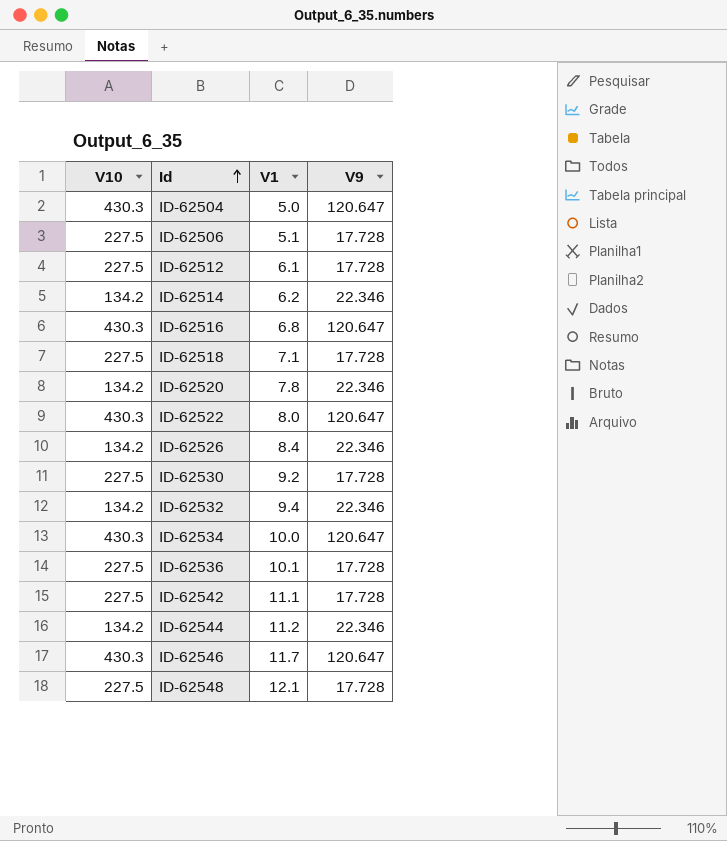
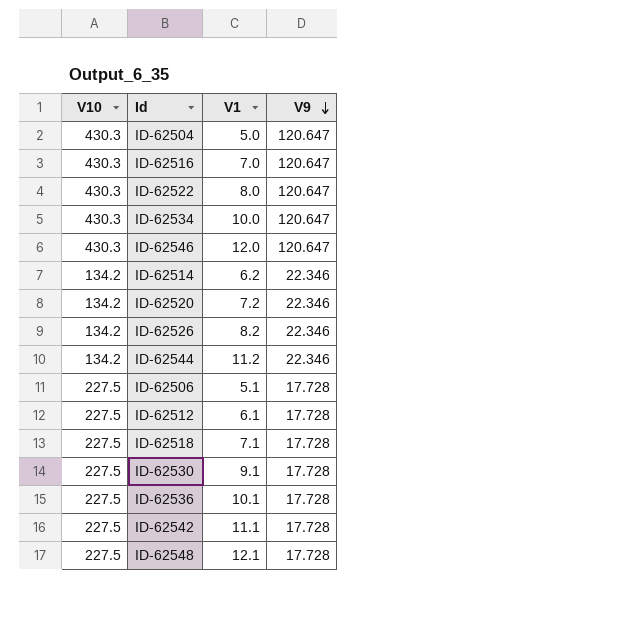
row order: Id ascending -> V9 descending
row ID-62532: 134.2 | 9.4 | 22.346 -> none
ID-62516 | V1: 6.8 -> 7.0
ID-62546 | V1: 11.7 -> 12.0
ID-62520 | V1: 7.8 -> 7.2
ID-62526 | V1: 8.4 -> 8.2
ID-62530 | V1: 9.2 -> 9.1

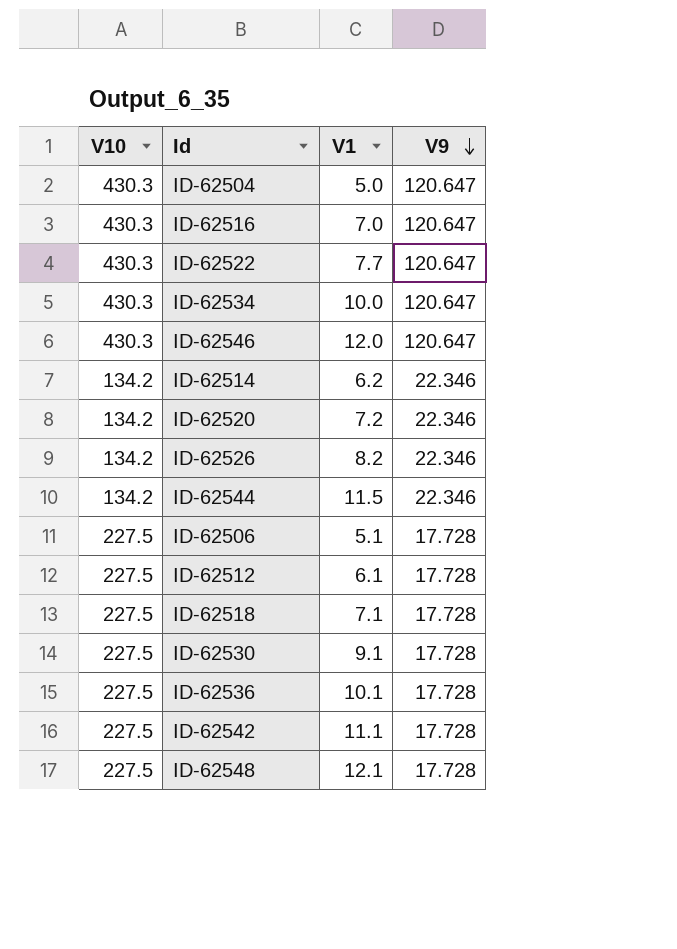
ID-62522 | V1: 8.0 -> 7.7
ID-62544 | V1: 11.2 -> 11.5

